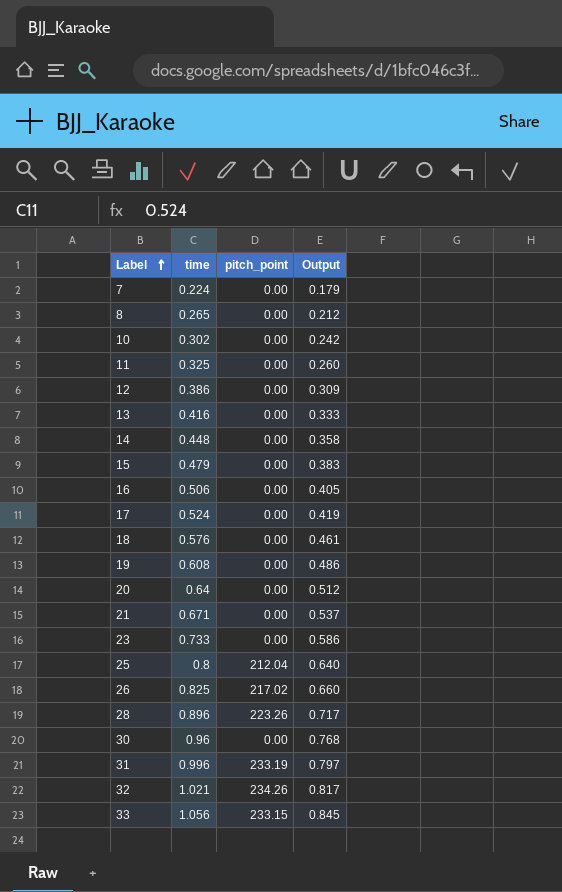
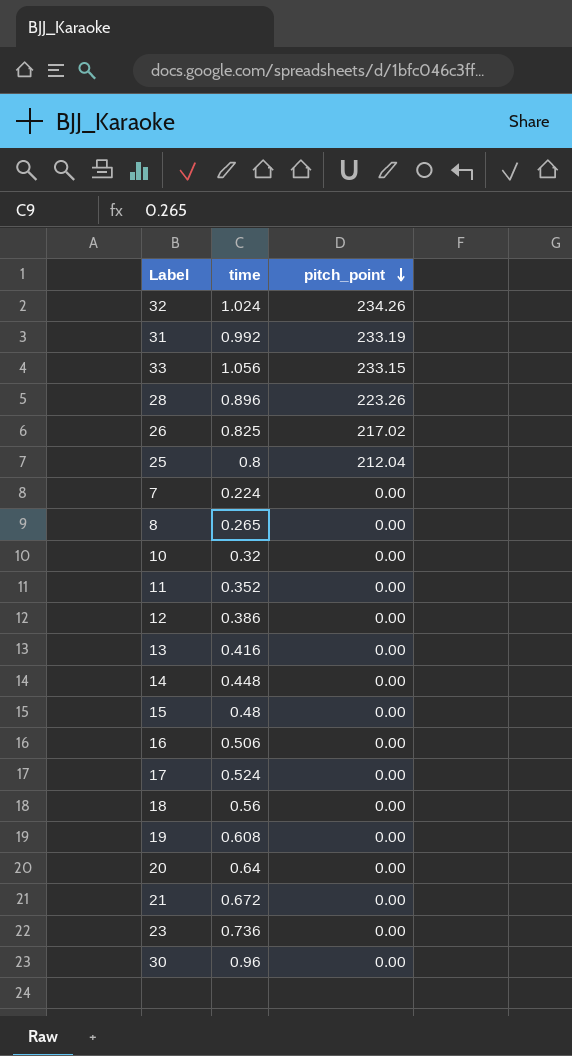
row order: Label ascending -> pitch_point descending
column Output | formula: [time] * 0.8 -> none
32 | time: 1.021 -> 1.024
31 | time: 0.996 -> 0.992
10 | time: 0.302 -> 0.32
11 | time: 0.325 -> 0.352
15 | time: 0.479 -> 0.48
18 | time: 0.576 -> 0.56
21 | time: 0.671 -> 0.672
23 | time: 0.733 -> 0.736

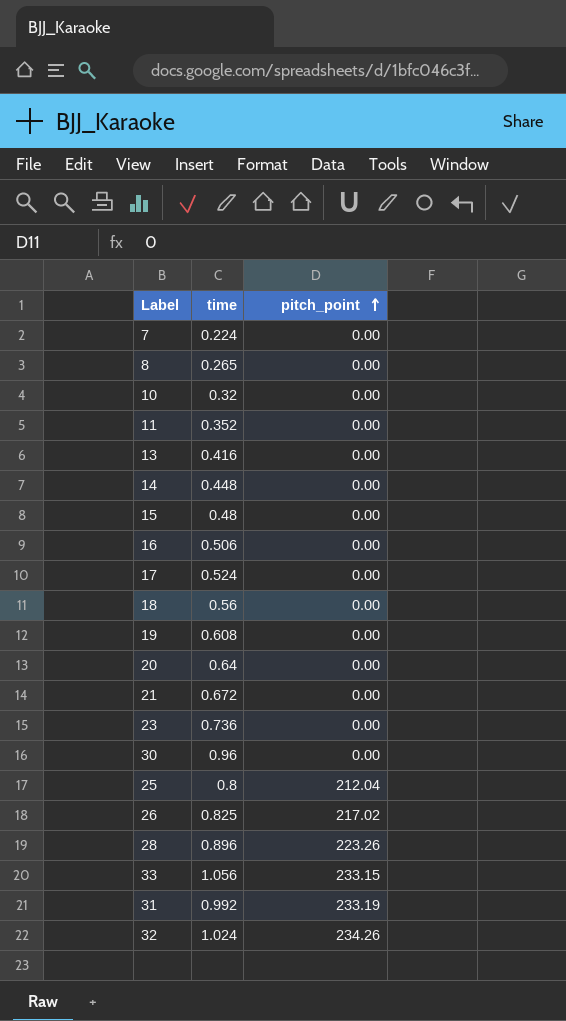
row order: pitch_point descending -> pitch_point ascending
row 12: 0.386 | 0.00 -> none

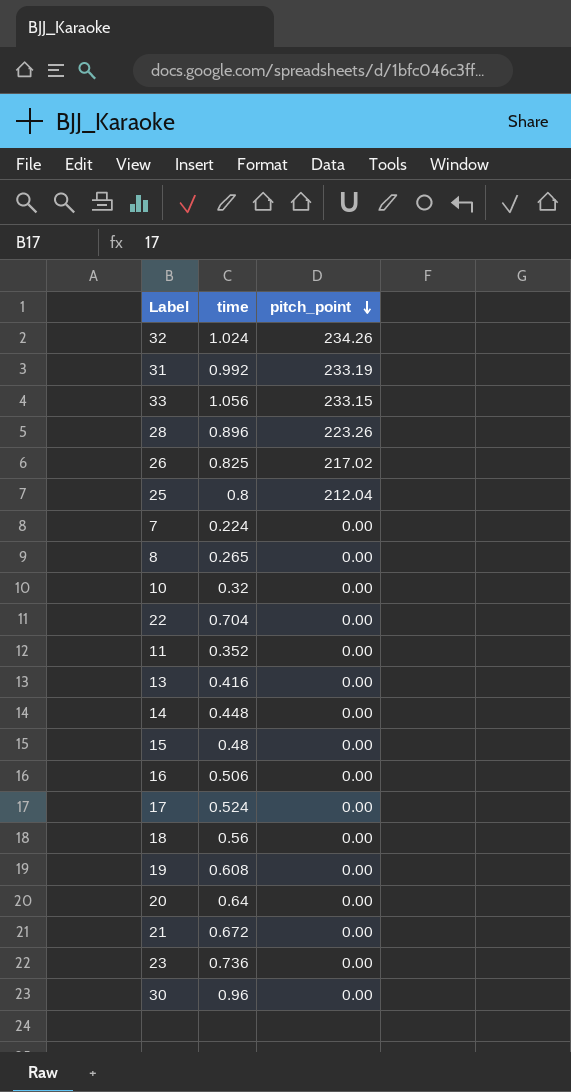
row order: pitch_point ascending -> pitch_point descending
row 22: none -> 0.704 | 0.00

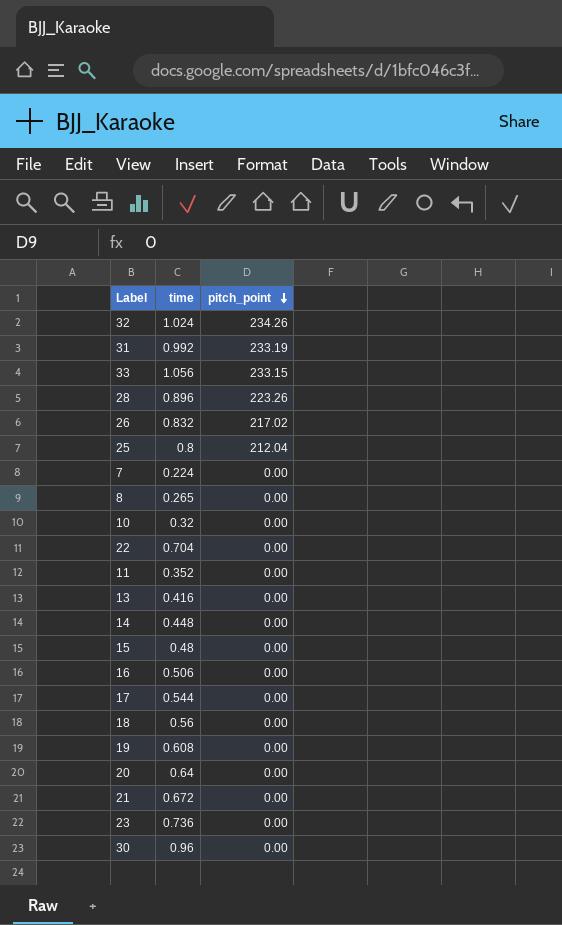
26 | time: 0.825 -> 0.832
17 | time: 0.524 -> 0.544

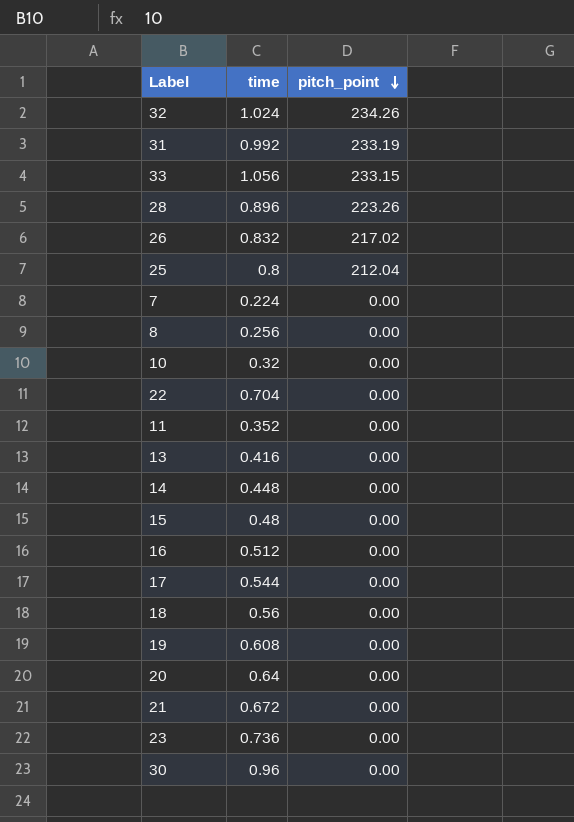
8 | time: 0.265 -> 0.256
16 | time: 0.506 -> 0.512

